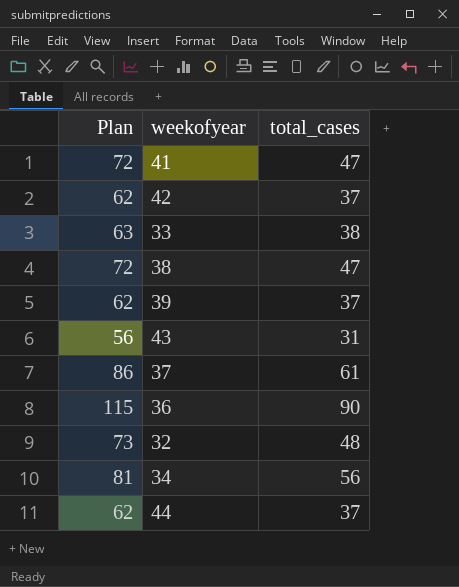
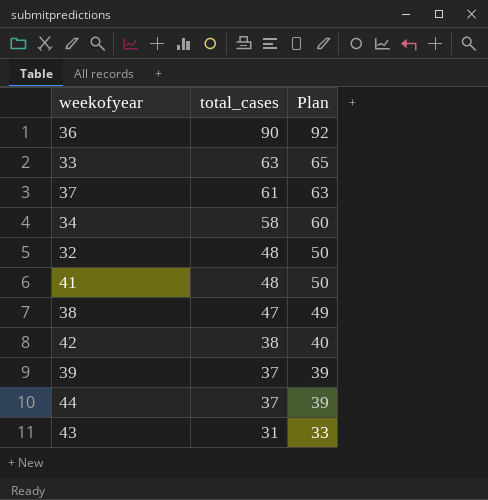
row order: none -> total_cases descending
column Plan | formula: [total_cases] + 25 -> [total_cases] + 2
column Plan | position: 1 -> 3
33 | total_cases: 38 -> 63
34 | total_cases: 56 -> 58
41 | total_cases: 47 -> 48
42 | total_cases: 37 -> 38

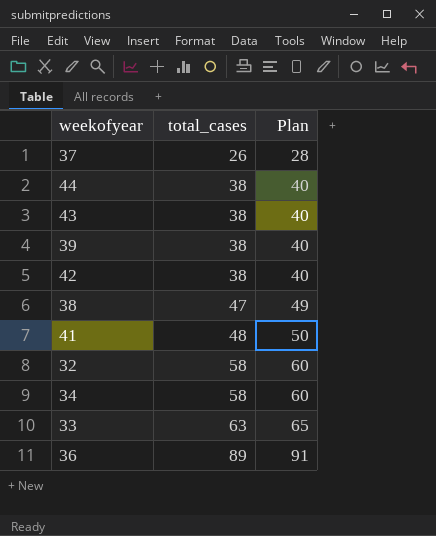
row order: total_cases descending -> total_cases ascending
37 | total_cases: 61 -> 26
37 | Plan: 63 -> 28
44 | total_cases: 37 -> 38
44 | Plan: 39 -> 40
43 | total_cases: 31 -> 38
43 | Plan: 33 -> 40
39 | total_cases: 37 -> 38
39 | Plan: 39 -> 40
32 | total_cases: 48 -> 58
32 | Plan: 50 -> 60
36 | total_cases: 90 -> 89
36 | Plan: 92 -> 91

